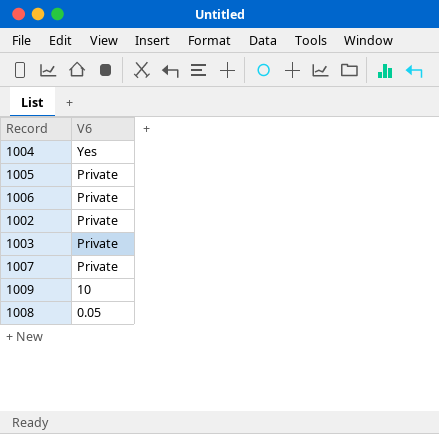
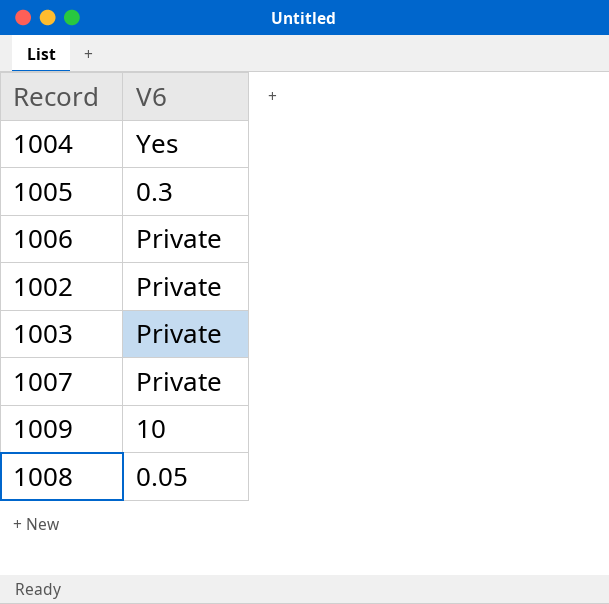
1005 | V6: Private -> 0.3

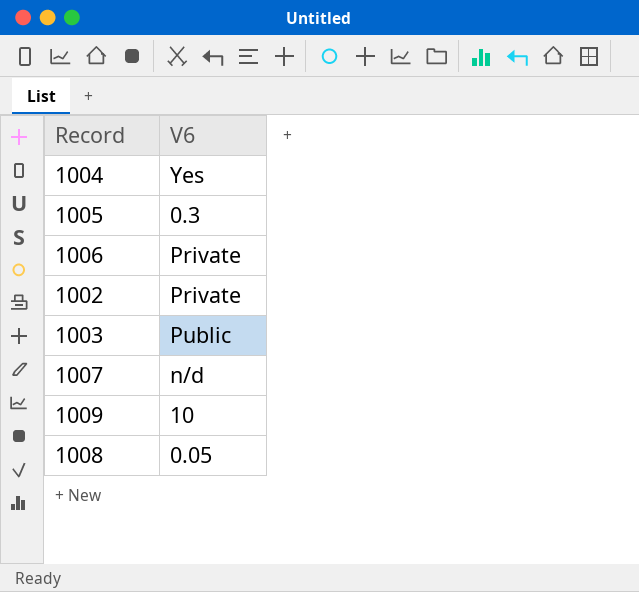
1003 | V6: Private -> Public
1007 | V6: Private -> n/d

